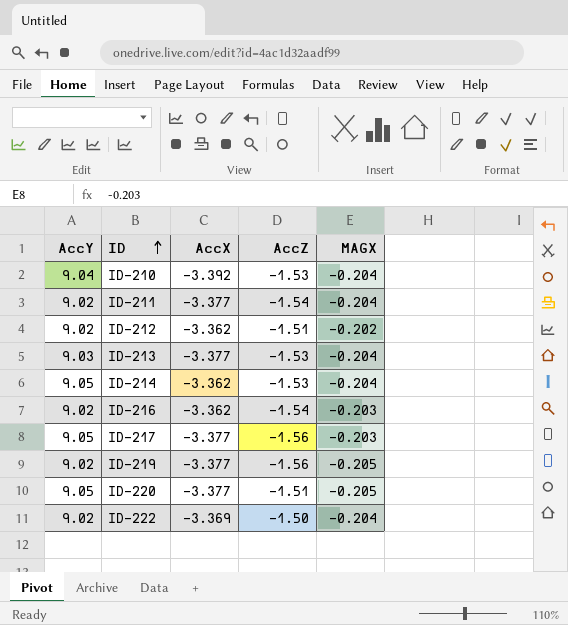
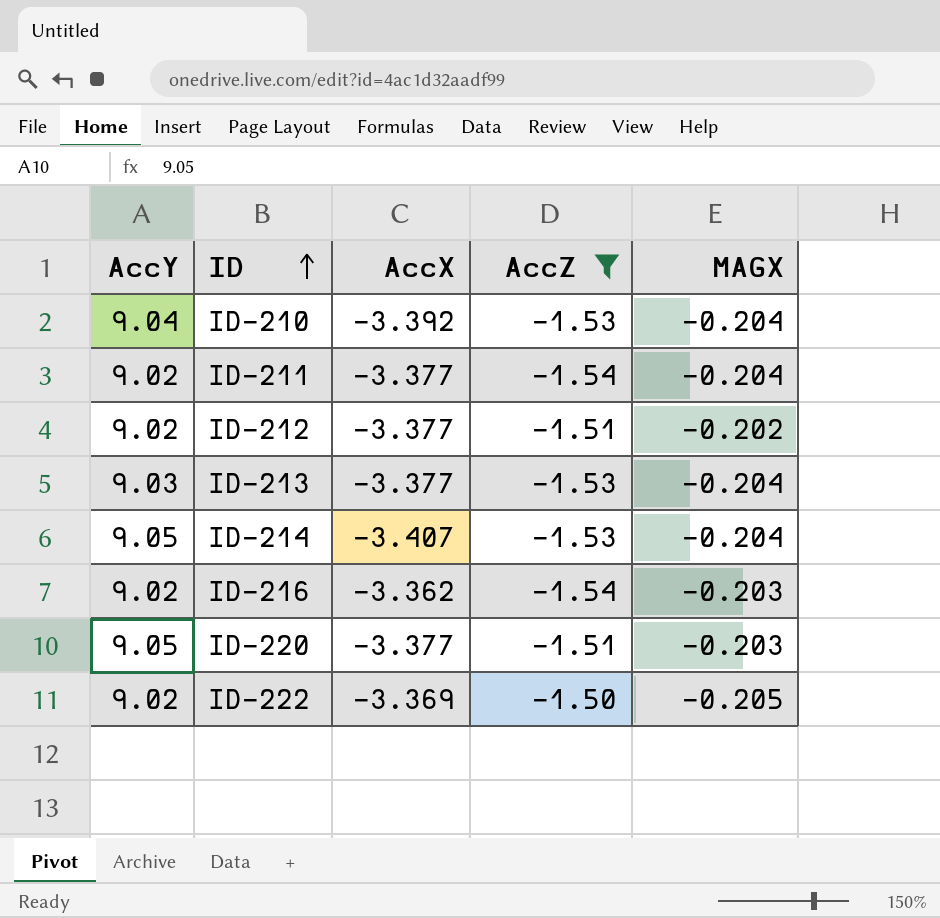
filter: none -> AccZ != -1.56
ID-212 | AccX: -3.362 -> -3.377
ID-214 | AccX: -3.362 -> -3.407
ID-220 | MAGX: -0.205 -> -0.203
ID-222 | MAGX: -0.204 -> -0.205

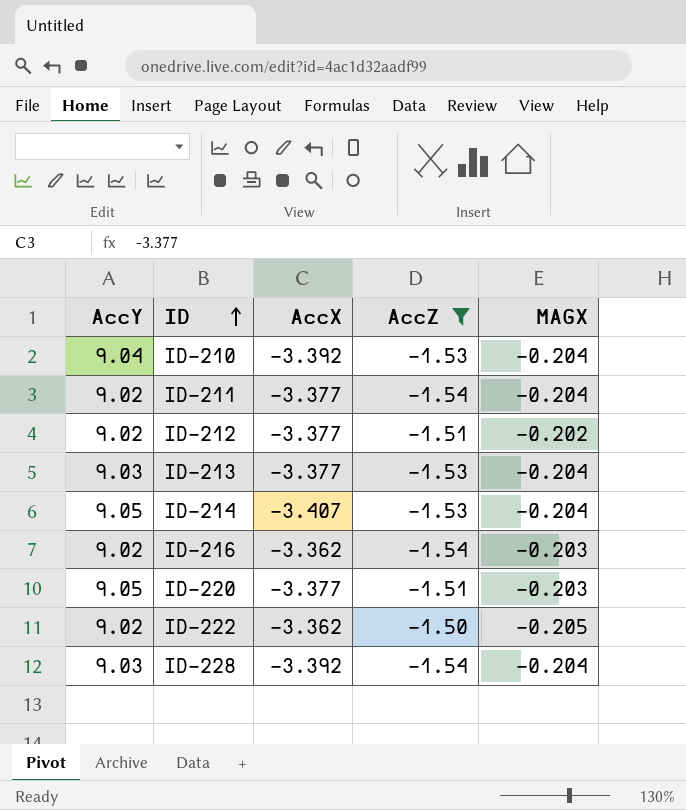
ID-222 | AccX: -3.369 -> -3.362
row ID-228: none -> 9.03 | -3.392 | -1.54 | -0.204

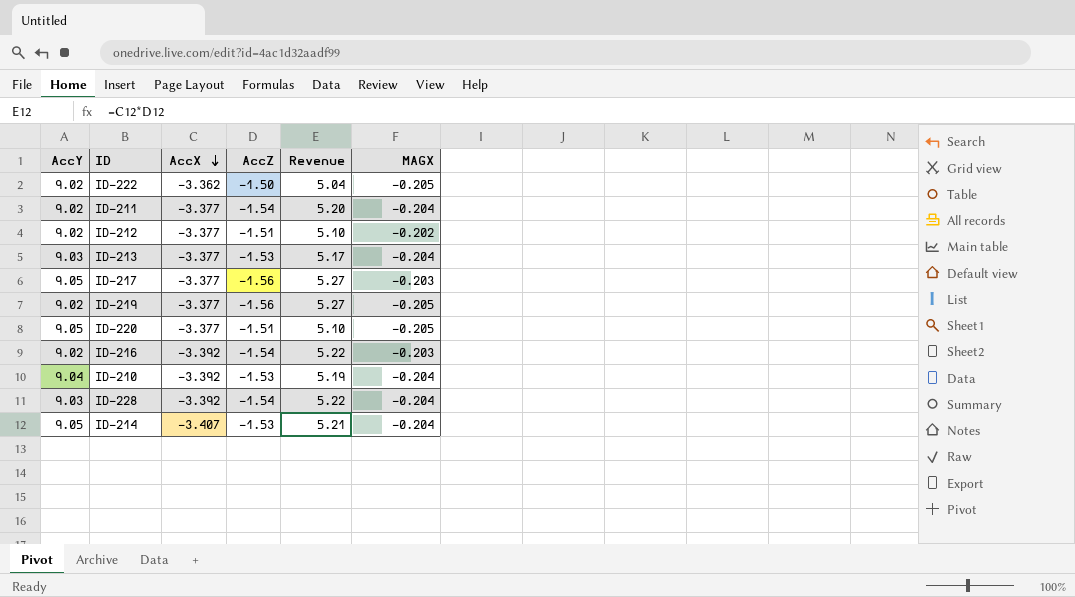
filter: AccZ != -1.56 -> none
row order: ID ascending -> AccX descending
column Revenue | formula: none -> [AccX] * [AccZ]
ID-220 | MAGX: -0.203 -> -0.205
ID-216 | AccX: -3.362 -> -3.392

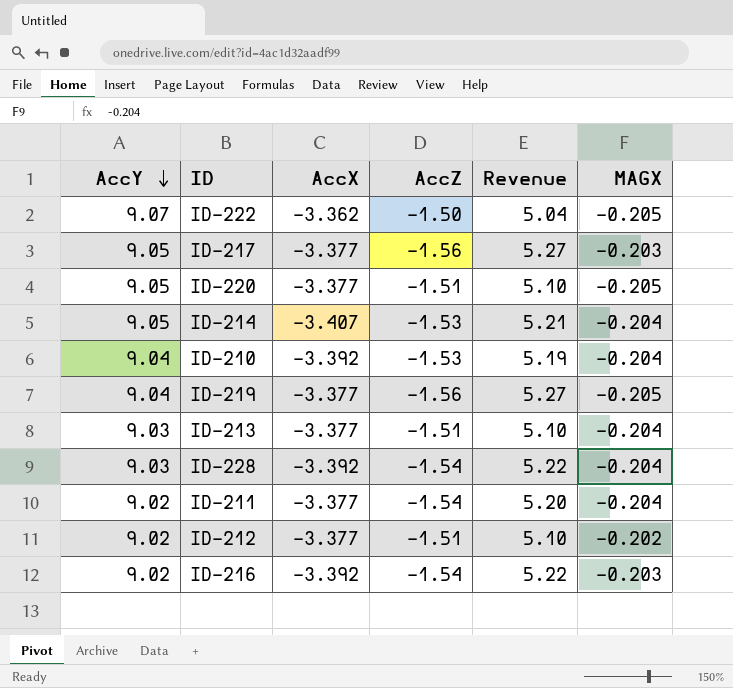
row order: AccX descending -> AccY descending
ID-222 | AccY: 9.02 -> 9.07
ID-219 | AccY: 9.02 -> 9.04
ID-213 | AccZ: -1.53 -> -1.51
ID-213 | Revenue: 5.17 -> 5.10

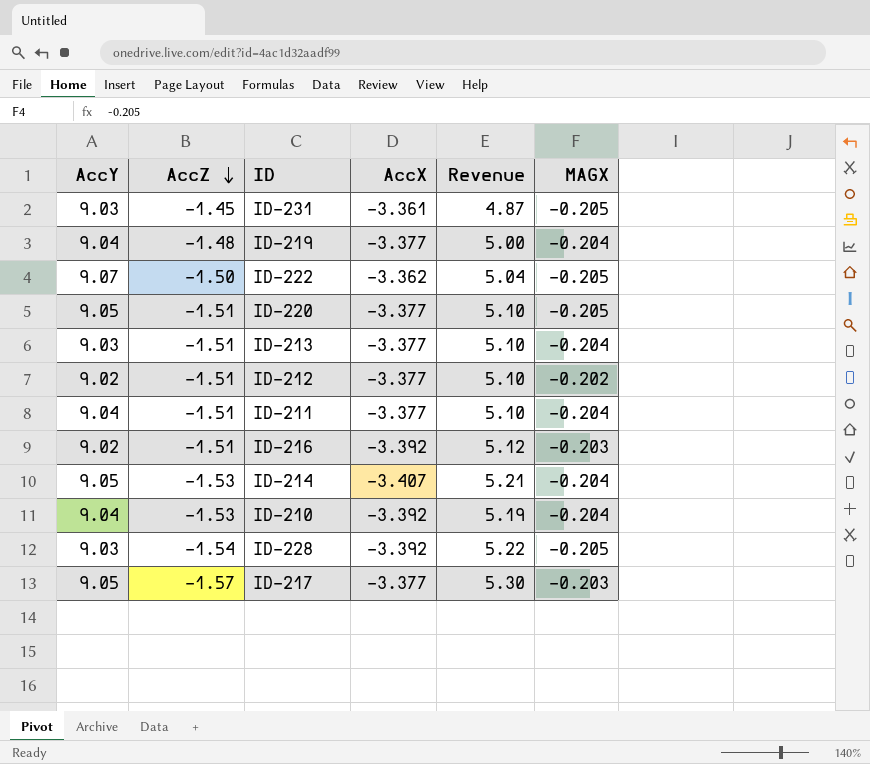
row order: AccY descending -> AccZ descending
column AccZ | position: 4 -> 2
row ID-231: none -> 9.03 | -1.45 | -3.361 | 4.87 | -0.205
ID-219 | AccZ: -1.56 -> -1.48
ID-219 | Revenue: 5.27 -> 5.00
ID-219 | MAGX: -0.205 -> -0.204
ID-211 | AccY: 9.02 -> 9.04
ID-211 | AccZ: -1.54 -> -1.51
ID-211 | Revenue: 5.20 -> 5.10
ID-216 | AccZ: -1.54 -> -1.51
ID-216 | Revenue: 5.22 -> 5.12
ID-228 | MAGX: -0.204 -> -0.205
ID-217 | AccZ: -1.56 -> -1.57
ID-217 | Revenue: 5.27 -> 5.30

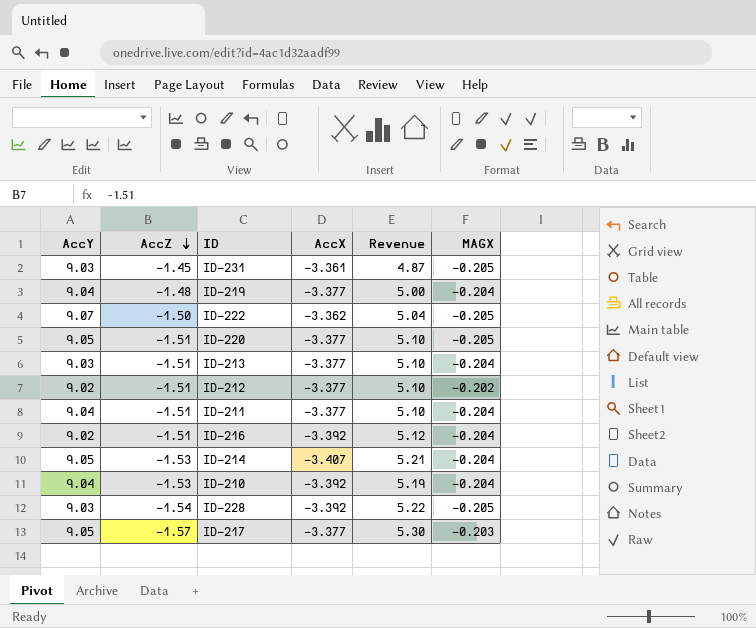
ID-216 | MAGX: -0.203 -> -0.204

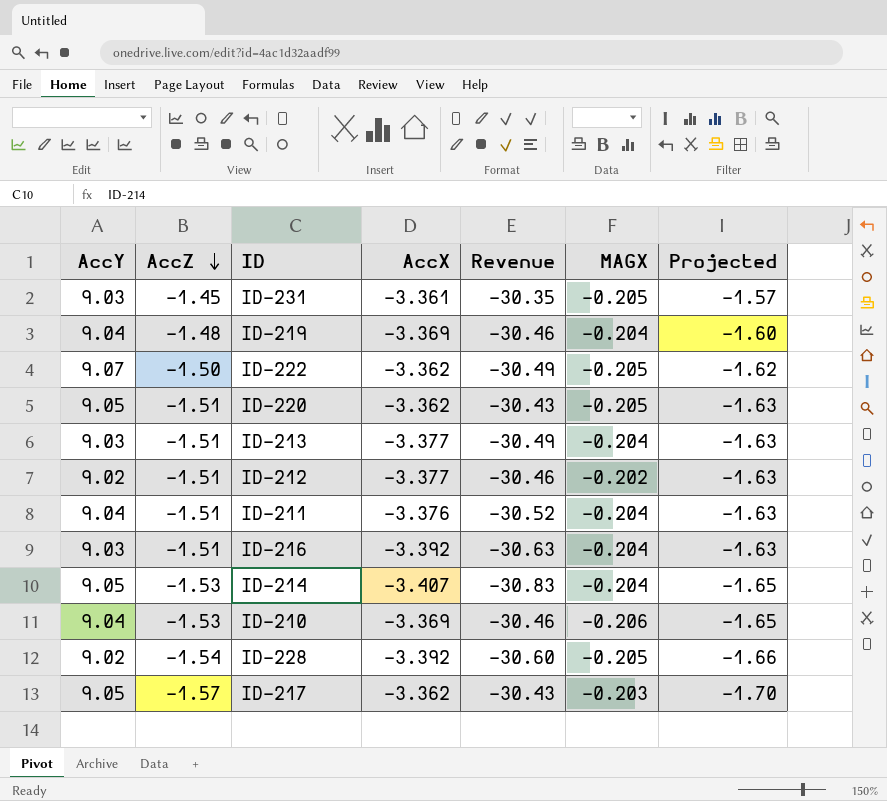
column Revenue | formula: [AccZ] * [AccX] -> [AccY] * [AccX]
column Projected | formula: none -> [AccZ] * 1.08
ID-219 | AccX: -3.377 -> -3.369
ID-220 | AccX: -3.377 -> -3.362
ID-211 | AccX: -3.377 -> -3.376
ID-216 | AccY: 9.02 -> 9.03
ID-210 | AccX: -3.392 -> -3.369
ID-210 | MAGX: -0.204 -> -0.206
ID-228 | AccY: 9.03 -> 9.02
ID-217 | AccX: -3.377 -> -3.362

